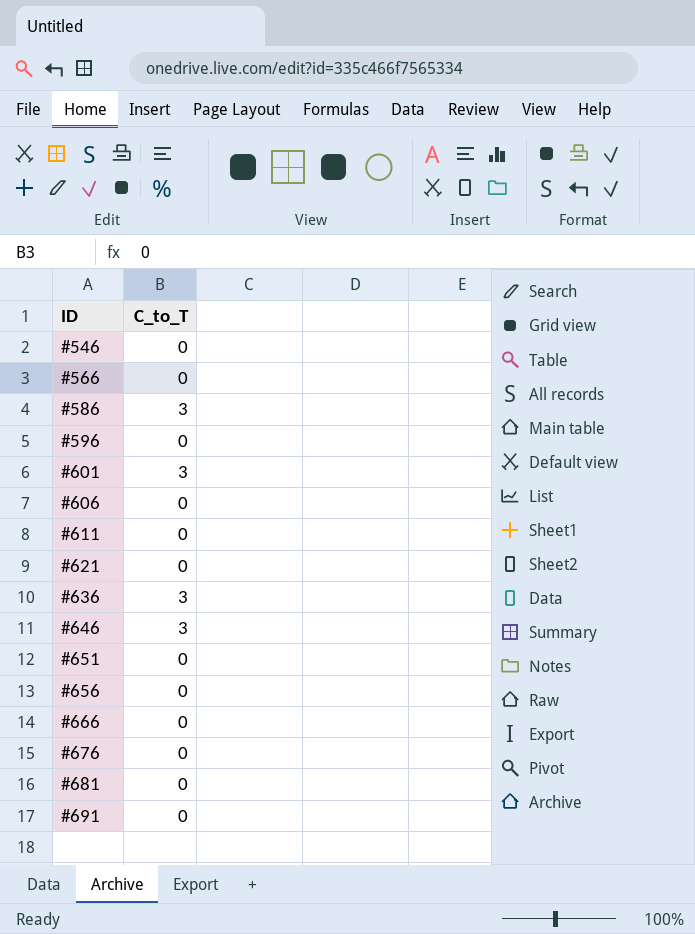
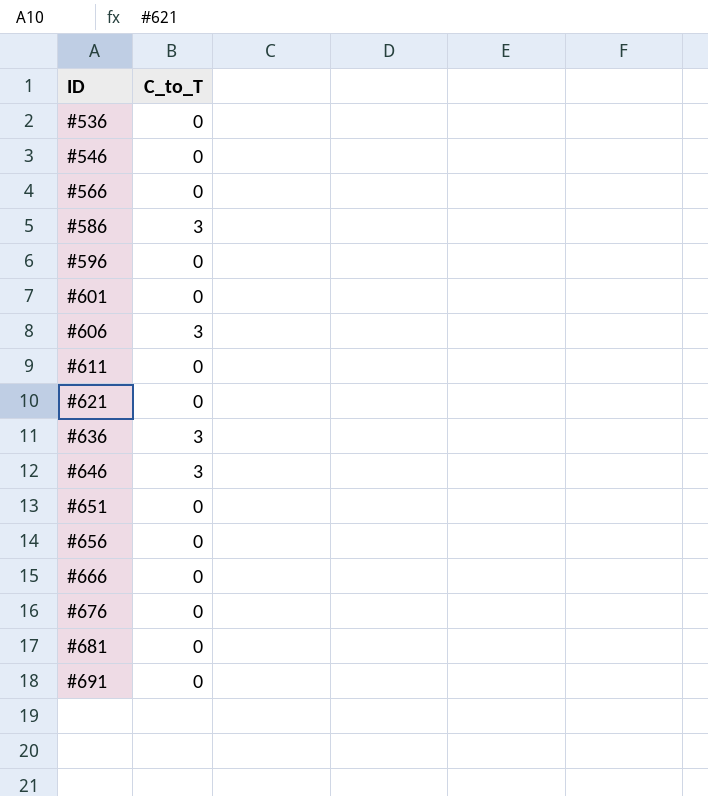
row #536: none -> 0
#601 | C_to_T: 3 -> 0
#606 | C_to_T: 0 -> 3

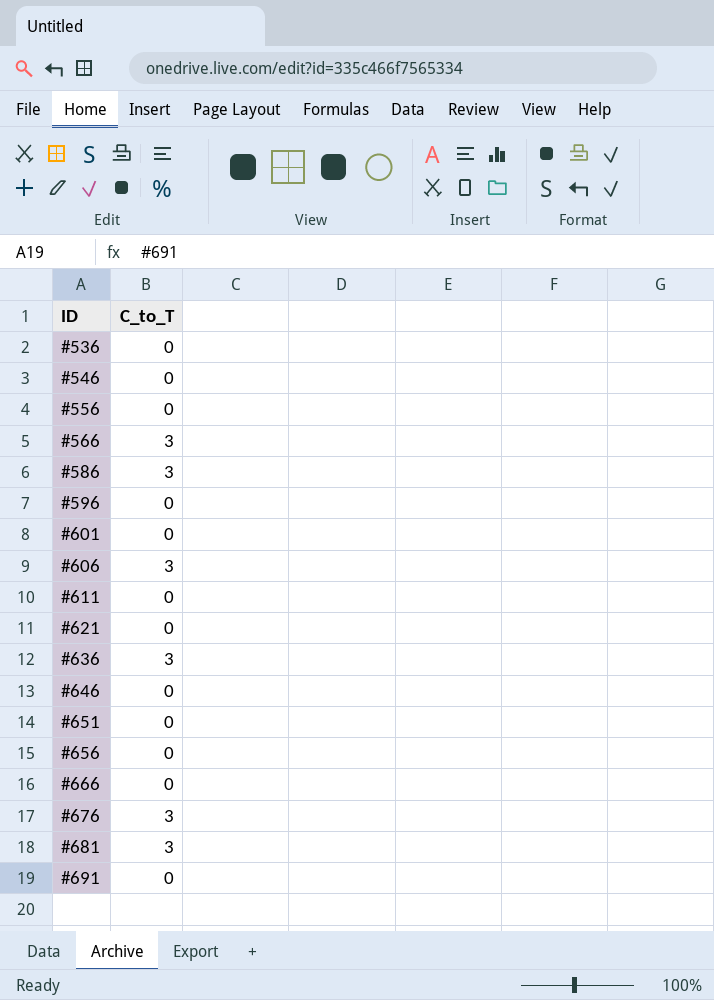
row #556: none -> 0
#566 | C_to_T: 0 -> 3
#646 | C_to_T: 3 -> 0
#676 | C_to_T: 0 -> 3
#681 | C_to_T: 0 -> 3

